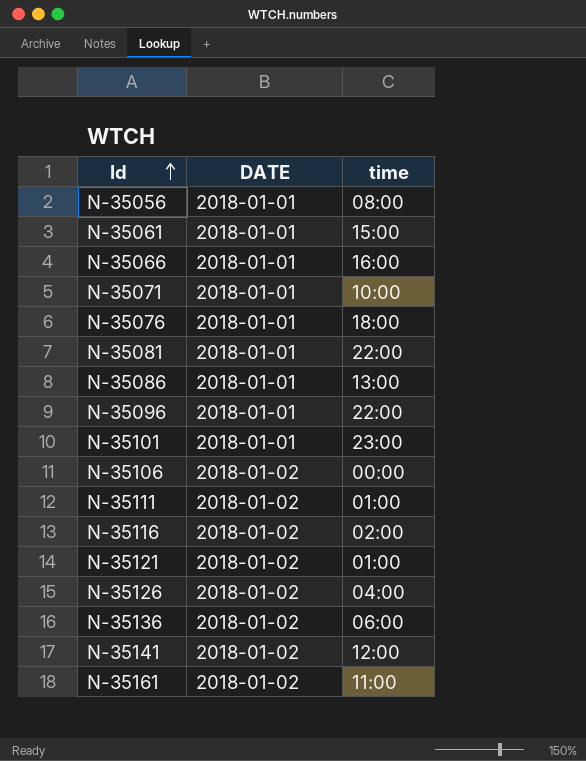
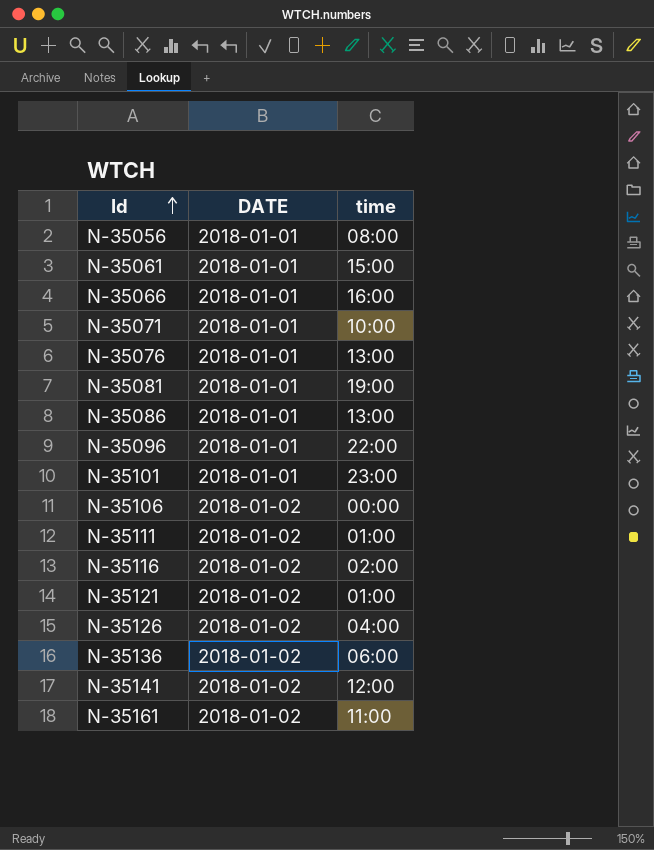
N-35076 | time: 18:00 -> 13:00
N-35081 | time: 22:00 -> 19:00

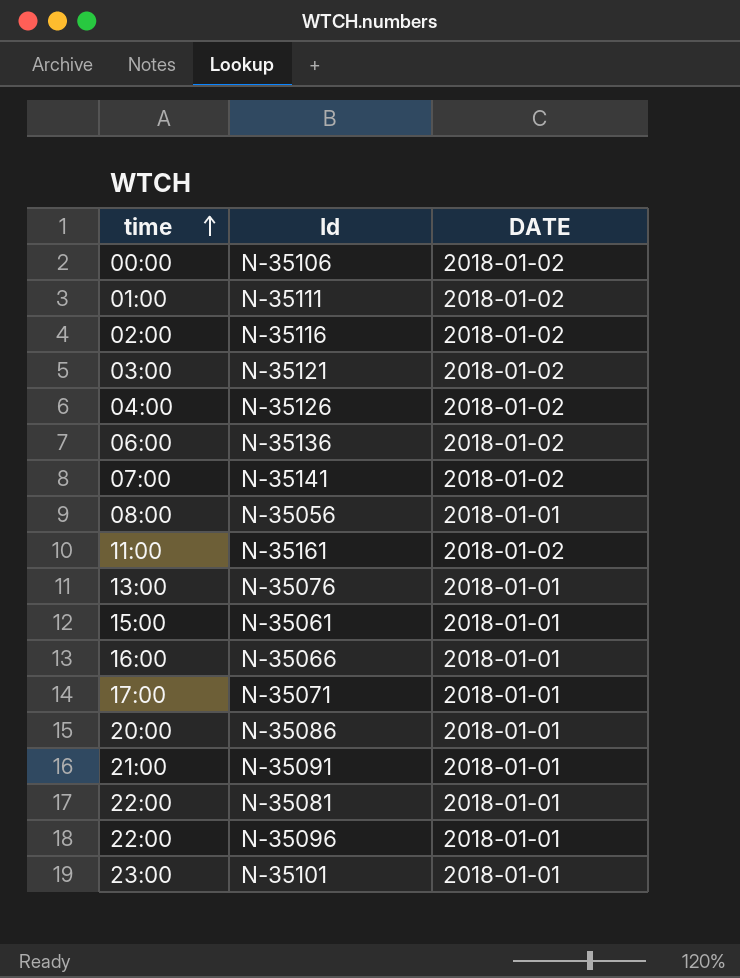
row order: Id ascending -> time ascending
column time | position: 3 -> 1
N-35121 | time: 01:00 -> 03:00
N-35141 | time: 12:00 -> 07:00
N-35071 | time: 10:00 -> 17:00
N-35086 | time: 13:00 -> 20:00
row N-35091: none -> 21:00 | 2018-01-01
N-35081 | time: 19:00 -> 22:00

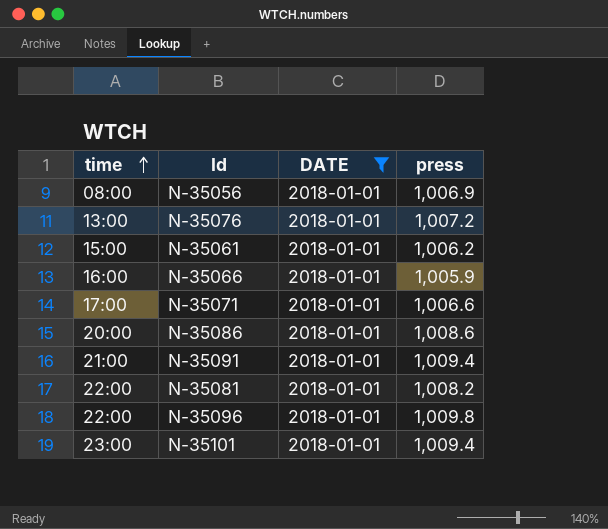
filter: none -> DATE = 2018-01-01
column press | position: none -> 4

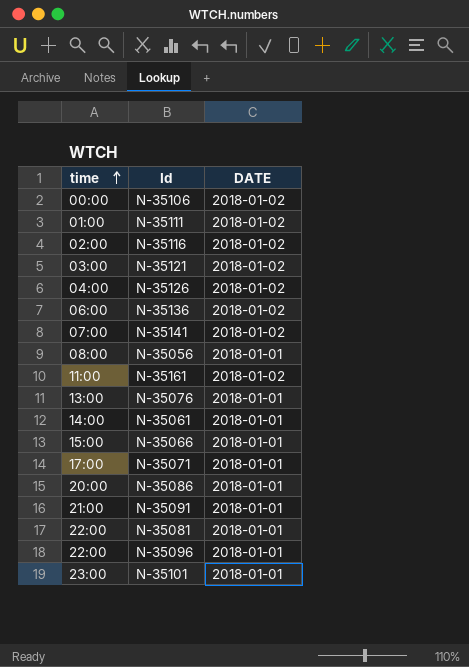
filter: DATE = 2018-01-01 -> none
column press | position: 4 -> none
N-35061 | time: 15:00 -> 14:00
N-35066 | time: 16:00 -> 15:00

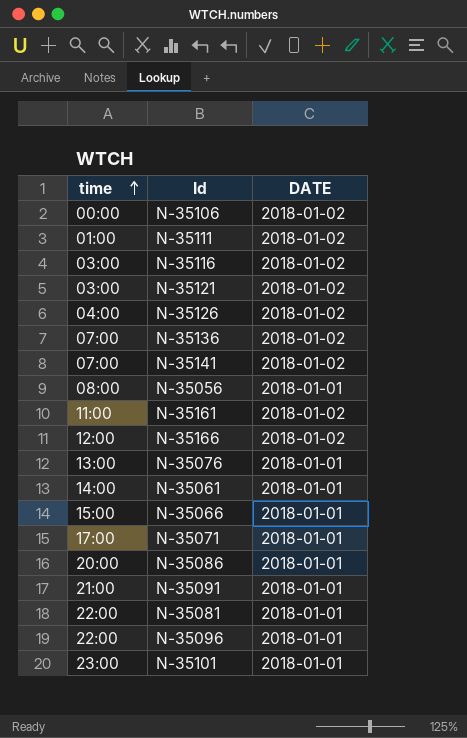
N-35116 | time: 02:00 -> 03:00
N-35136 | time: 06:00 -> 07:00
row N-35166: none -> 12:00 | 2018-01-02

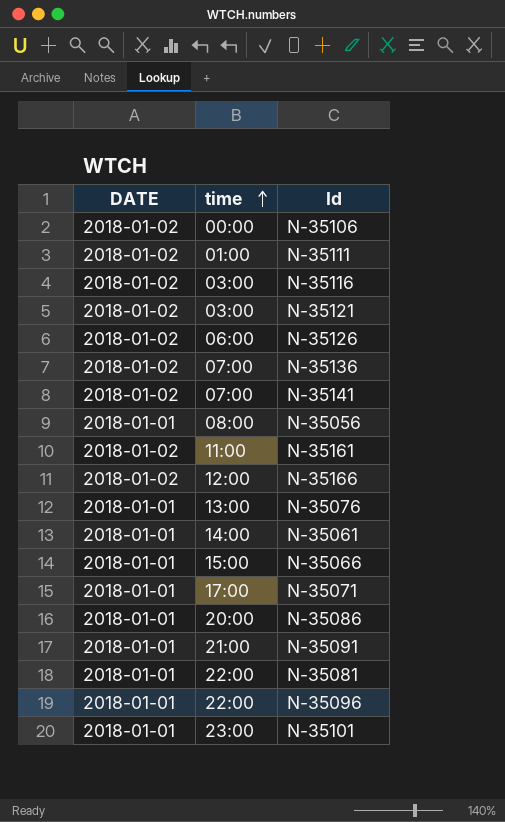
column DATE | position: 3 -> 1
N-35126 | time: 04:00 -> 06:00

